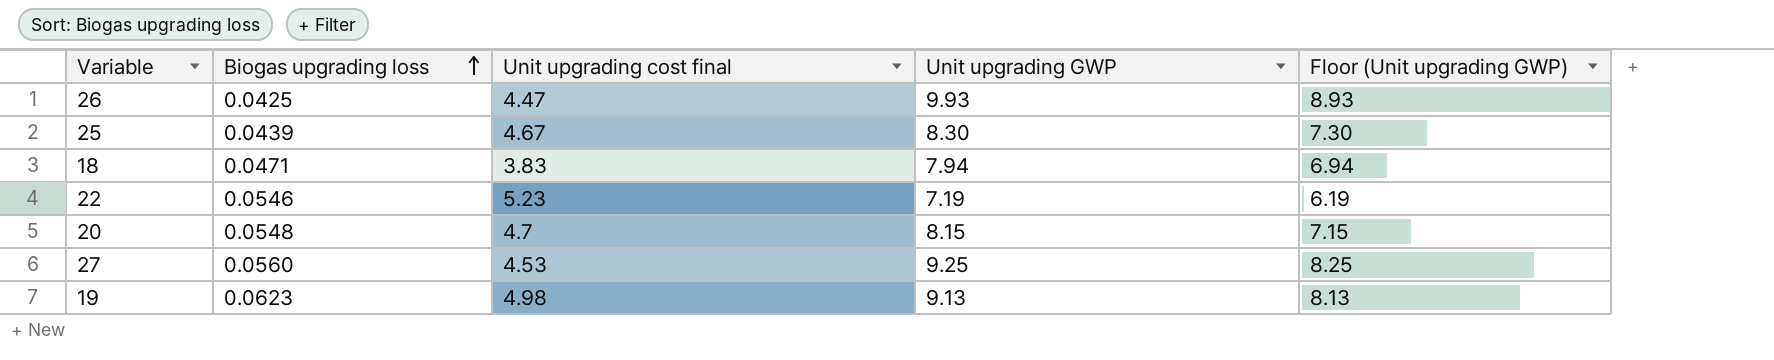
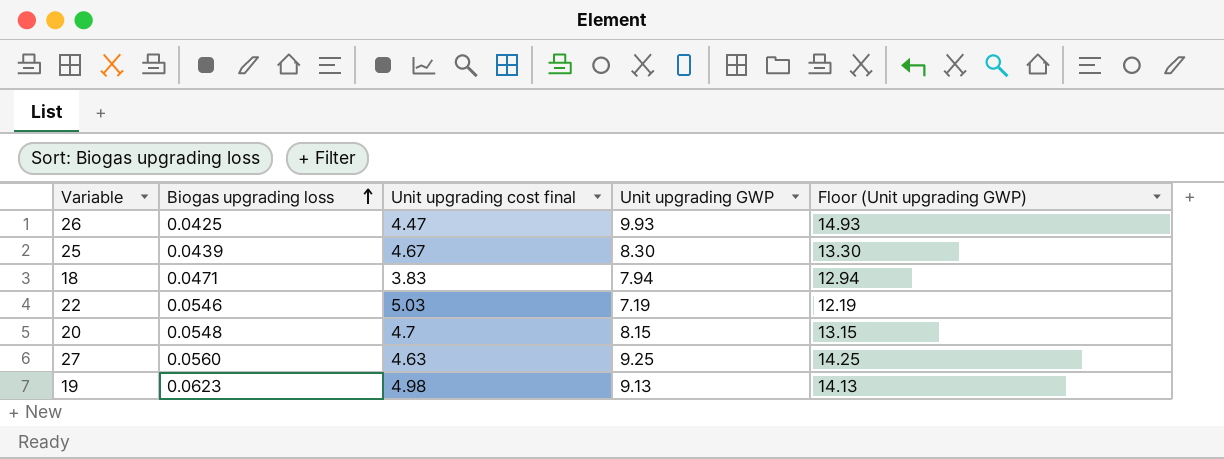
column Floor (Unit upgrading GWP) | formula: [Unit upgrading GWP] - 1 -> [Unit upgrading GWP] + 5
22 | Unit upgrading cost final: 5.23 -> 5.03
27 | Unit upgrading cost final: 4.53 -> 4.63

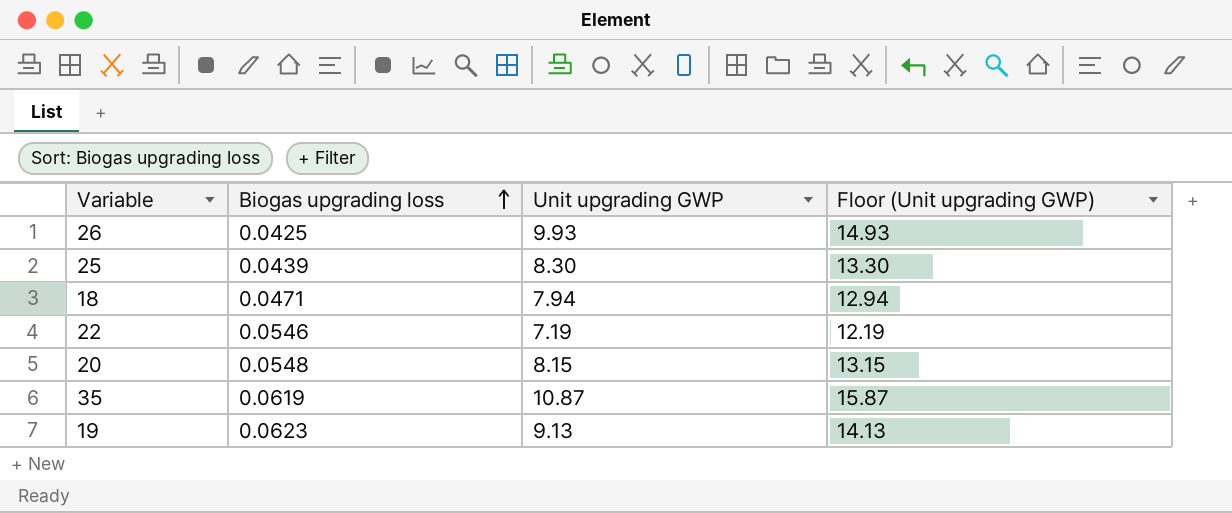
column Unit upgrading cost final | position: 3 -> none
row 27: 0.0560 | 4.63 | 9.25 | 14.25 -> none
row 35: none -> 0.0619 | 10.87 | 15.87

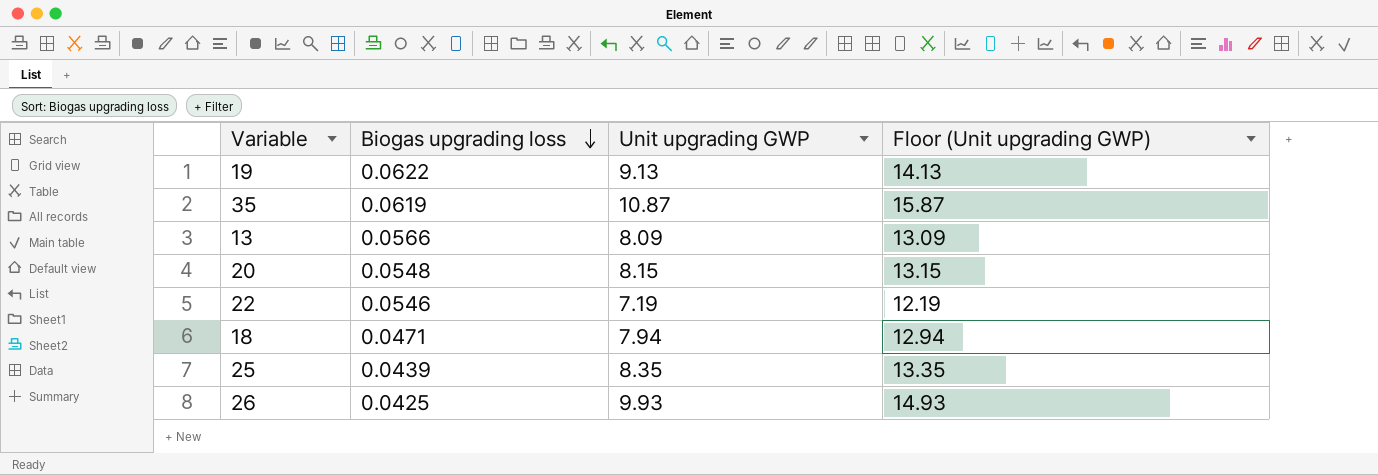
row order: Biogas upgrading loss ascending -> Biogas upgrading loss descending
19 | Biogas upgrading loss: 0.0623 -> 0.0622
row 13: none -> 0.0566 | 8.09 | 13.09
25 | Unit upgrading GWP: 8.30 -> 8.35
25 | Floor (Unit upgrading GWP): 13.30 -> 13.35

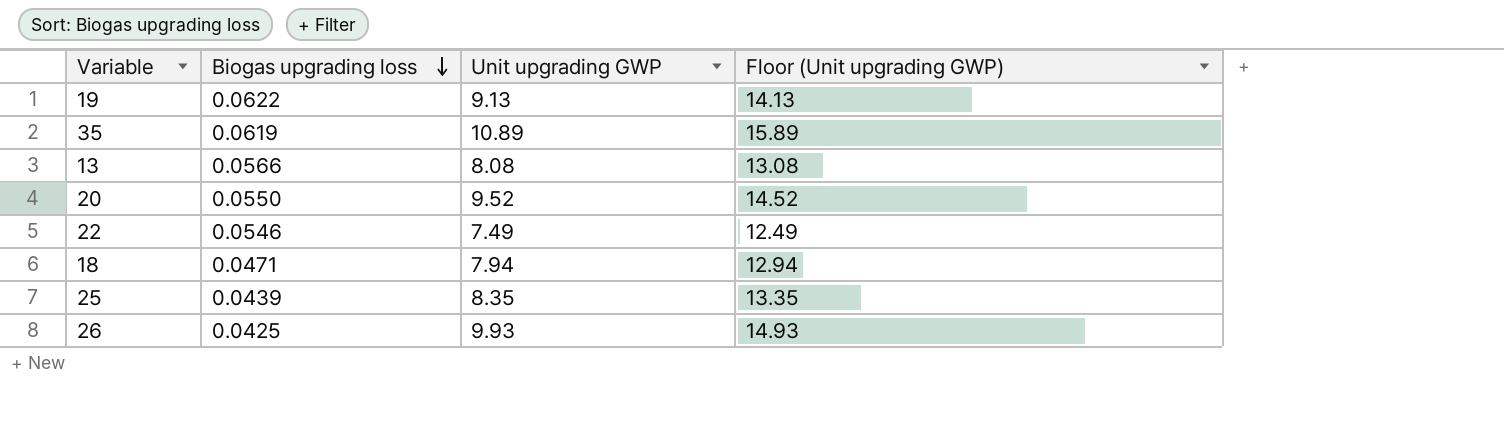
35 | Unit upgrading GWP: 10.87 -> 10.89
35 | Floor (Unit upgrading GWP): 15.87 -> 15.89
13 | Unit upgrading GWP: 8.09 -> 8.08
13 | Floor (Unit upgrading GWP): 13.09 -> 13.08
20 | Biogas upgrading loss: 0.0548 -> 0.0550
20 | Unit upgrading GWP: 8.15 -> 9.52
20 | Floor (Unit upgrading GWP): 13.15 -> 14.52
22 | Unit upgrading GWP: 7.19 -> 7.49
22 | Floor (Unit upgrading GWP): 12.19 -> 12.49

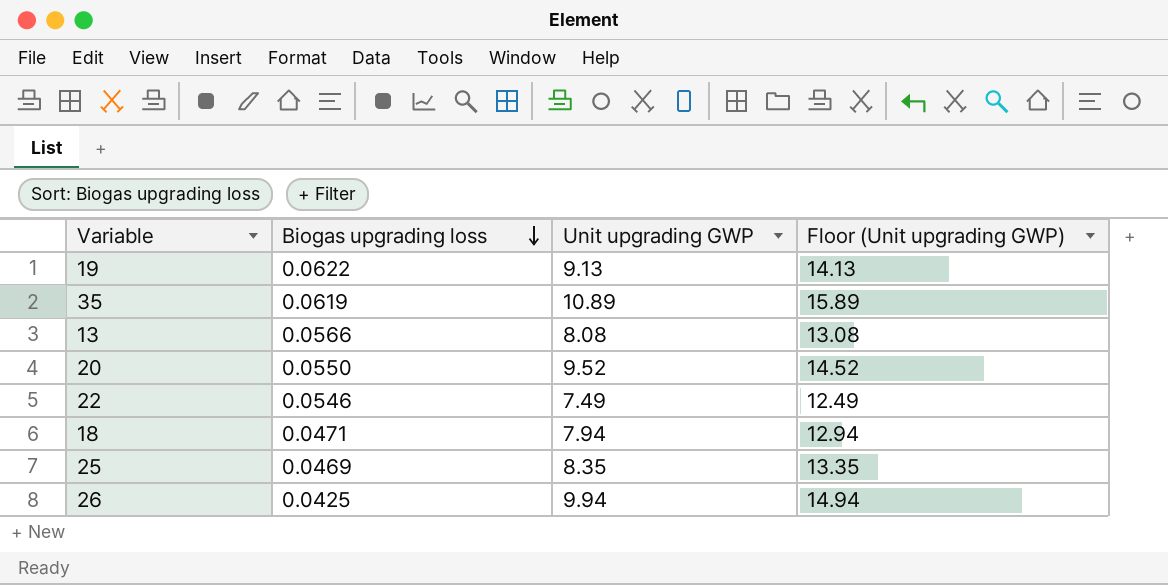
25 | Biogas upgrading loss: 0.0439 -> 0.0469
26 | Unit upgrading GWP: 9.93 -> 9.94
26 | Floor (Unit upgrading GWP): 14.93 -> 14.94

